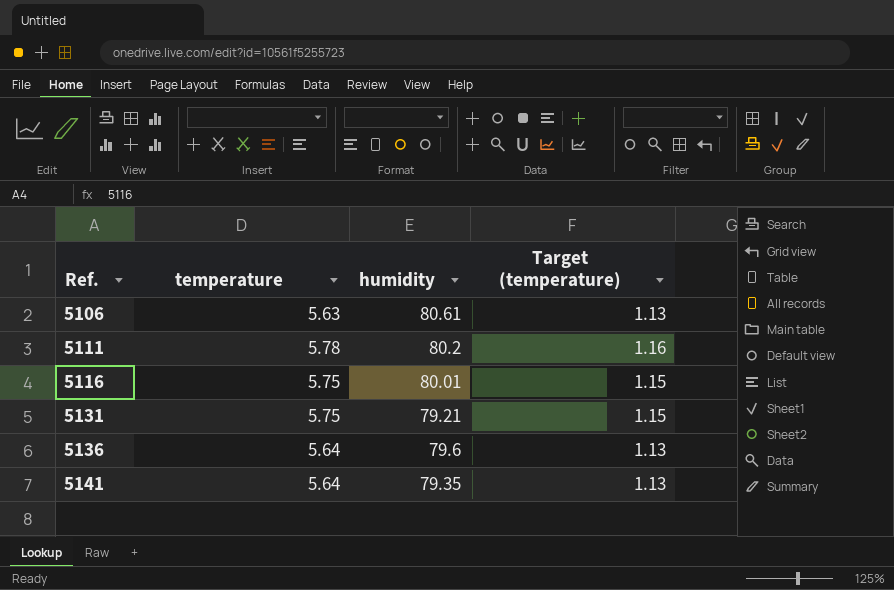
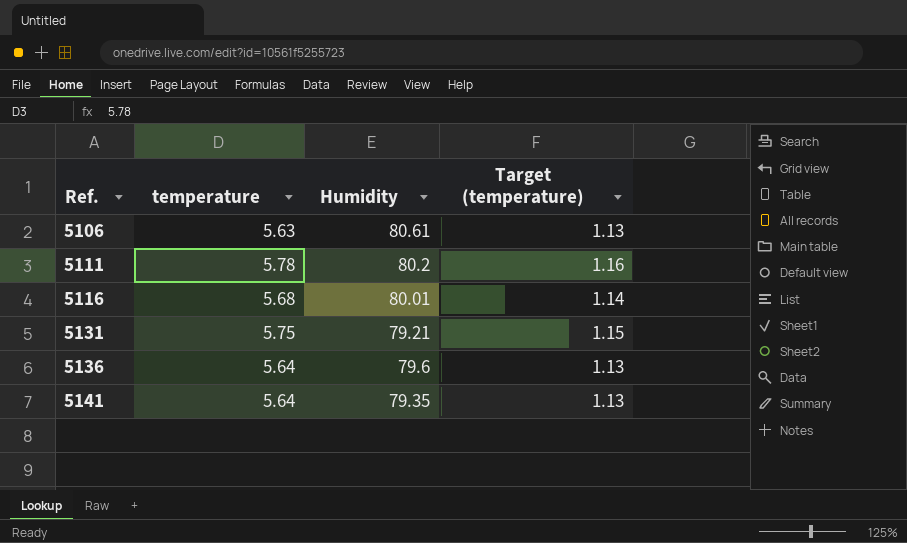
column name: humidity -> Humidity
5116 | temperature: 5.75 -> 5.68
5116 | Target (temperature): 1.15 -> 1.14

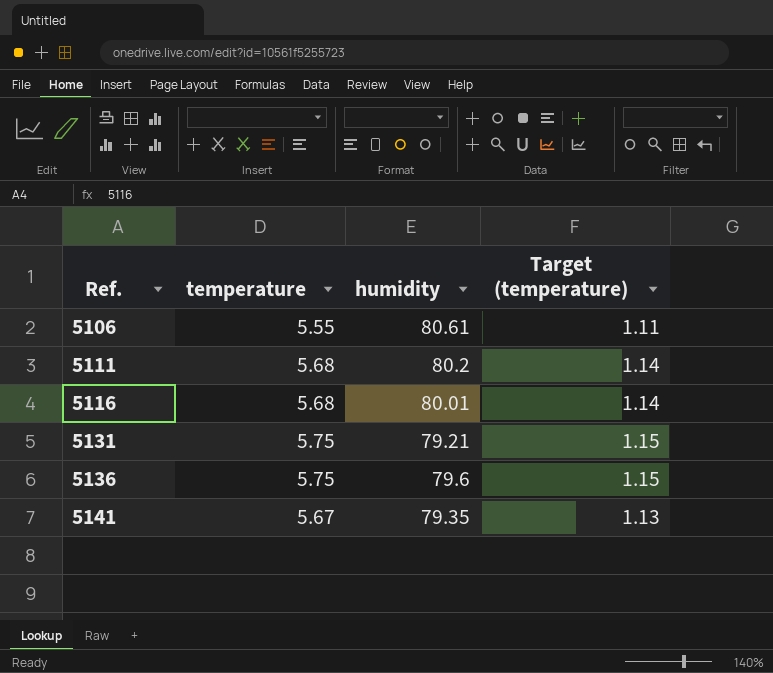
column name: Humidity -> humidity
5106 | temperature: 5.63 -> 5.55
5106 | Target (temperature): 1.13 -> 1.11
5111 | temperature: 5.78 -> 5.68
5111 | Target (temperature): 1.16 -> 1.14
5136 | temperature: 5.64 -> 5.75
5136 | Target (temperature): 1.13 -> 1.15
5141 | temperature: 5.64 -> 5.67

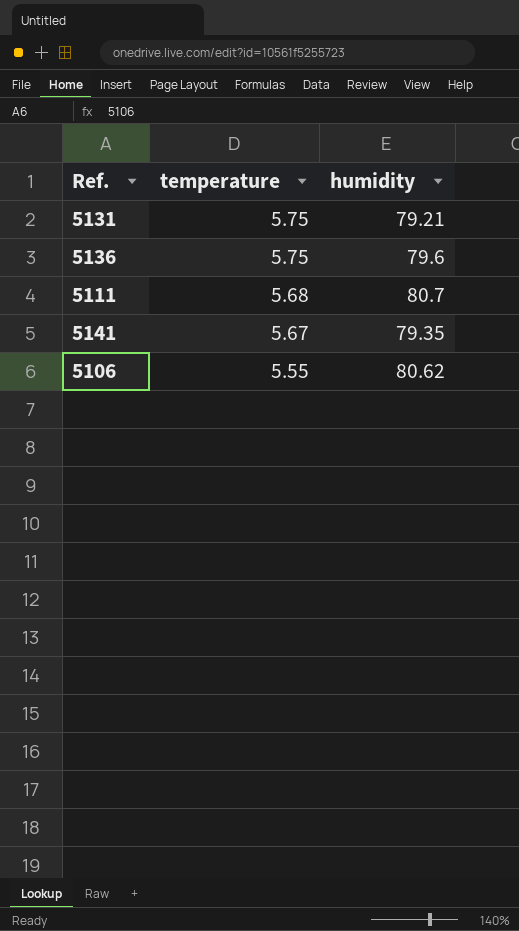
row order: Ref. ascending -> temperature descending
column Target (temperature) | formula: [temperature] * 0.2 -> none
row 5116: 5.68 | 80.01 | 1.14 -> none
5111 | humidity: 80.2 -> 80.7
5106 | humidity: 80.61 -> 80.62

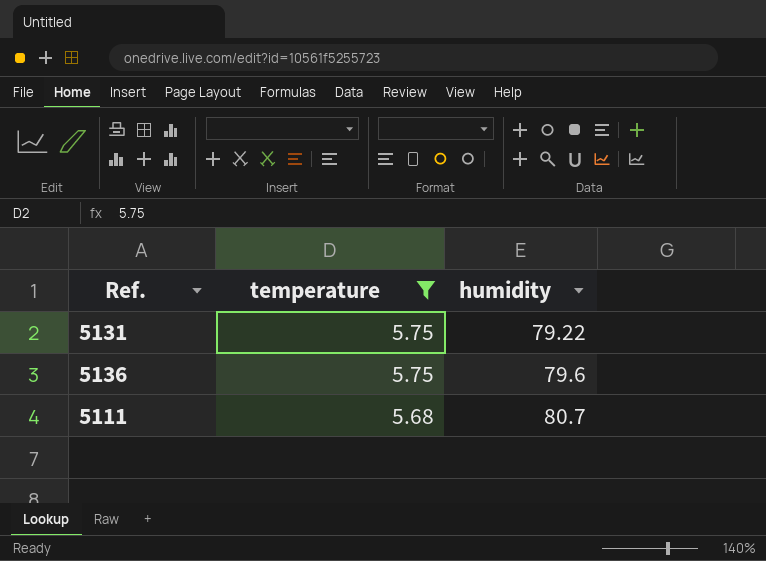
filter: none -> temperature >= 5.68
5131 | humidity: 79.21 -> 79.22

